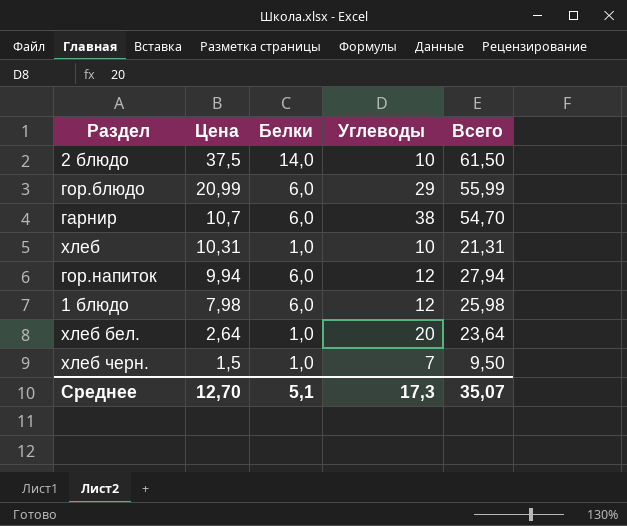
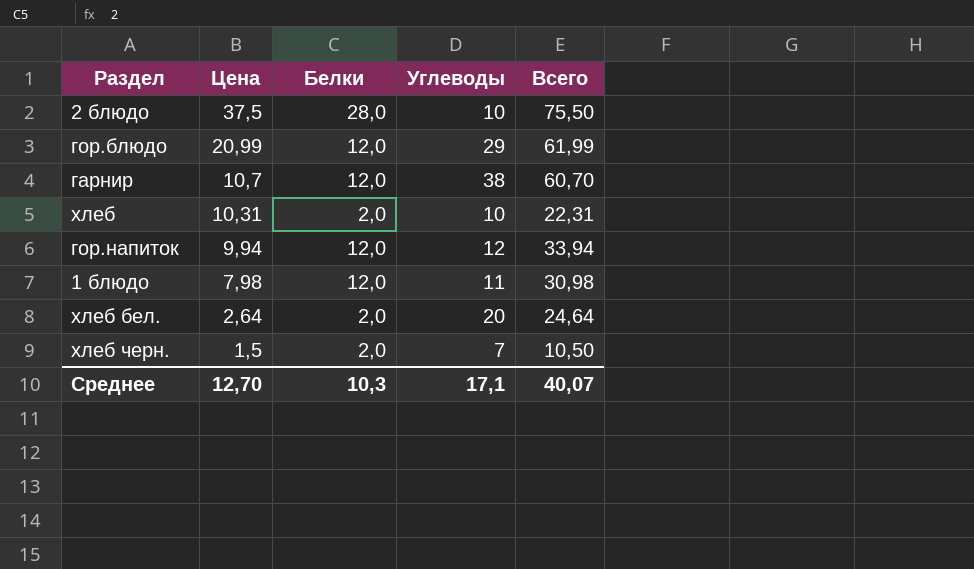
2 блюдо | Белки: 14,0 -> 28,0
2 блюдо | Всего: 61,50 -> 75,50
гор.блюдо | Белки: 6,0 -> 12,0
гор.блюдо | Всего: 55,99 -> 61,99
гарнир | Белки: 6,0 -> 12,0
гарнир | Всего: 54,70 -> 60,70
хлеб | Белки: 1,0 -> 2,0
хлеб | Всего: 21,31 -> 22,31
гор.напиток | Белки: 6,0 -> 12,0
гор.напиток | Всего: 27,94 -> 33,94
1 блюдо | Белки: 6,0 -> 12,0
1 блюдо | Углеводы: 12 -> 11
1 блюдо | Всего: 25,98 -> 30,98
хлеб бел. | Белки: 1,0 -> 2,0
хлеб бел. | Всего: 23,64 -> 24,64
хлеб черн. | Белки: 1,0 -> 2,0
хлеб черн. | Всего: 9,50 -> 10,50
Среднее | Белки: 5,1 -> 10,3
Среднее | Углеводы: 17,3 -> 17,1
Среднее | Всего: 35,07 -> 40,07

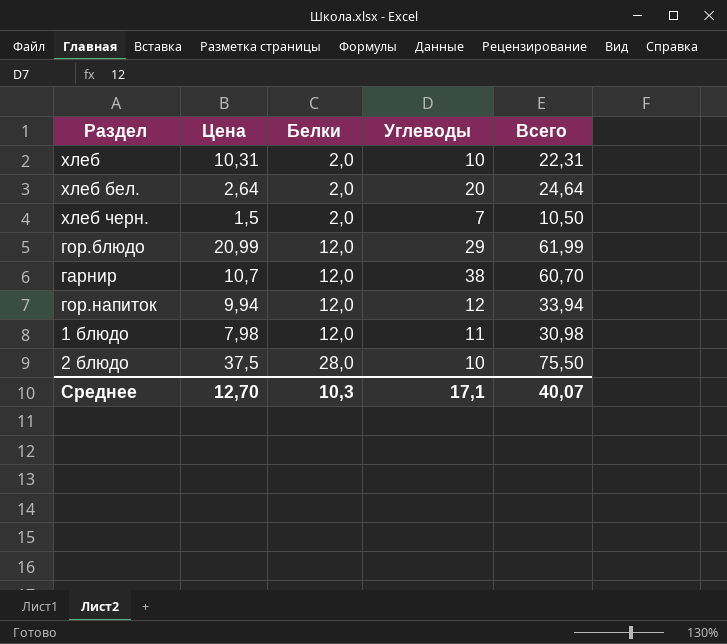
row order: Цена descending -> Белки ascending

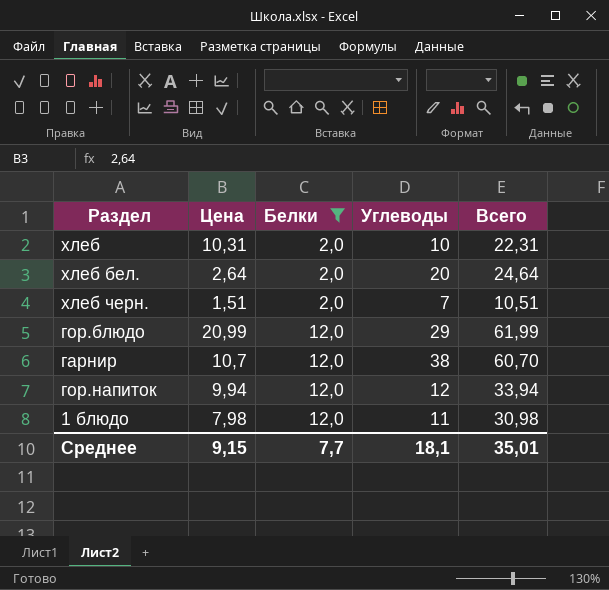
filter: none -> Белки != 28,0
хлеб черн. | Цена: 1,5 -> 1,51
хлеб черн. | Всего: 10,50 -> 10,51
Среднее | Цена: 12,70 -> 9,15
Среднее | Белки: 10,3 -> 7,7
Среднее | Углеводы: 17,1 -> 18,1
Среднее | Всего: 40,07 -> 35,01

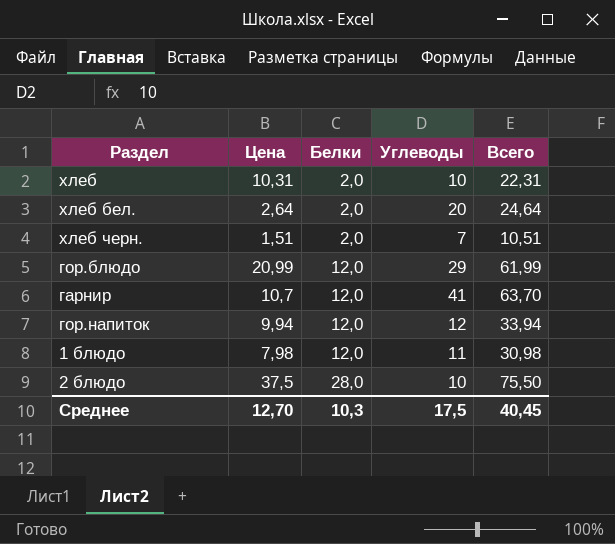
filter: Белки != 28,0 -> none
гарнир | Углеводы: 38 -> 41
гарнир | Всего: 60,70 -> 63,70
Среднее | Цена: 9,15 -> 12,70
Среднее | Белки: 7,7 -> 10,3
Среднее | Углеводы: 18,1 -> 17,5
Среднее | Всего: 35,01 -> 40,45

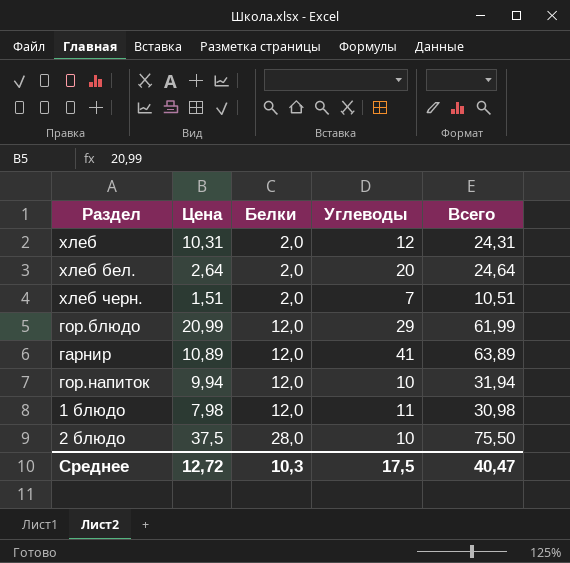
хлеб | Углеводы: 10 -> 12
хлеб | Всего: 22,31 -> 24,31
гарнир | Цена: 10,7 -> 10,89
гарнир | Всего: 63,70 -> 63,89
гор.напиток | Углеводы: 12 -> 10
гор.напиток | Всего: 33,94 -> 31,94
Среднее | Цена: 12,70 -> 12,72
Среднее | Всего: 40,45 -> 40,47

